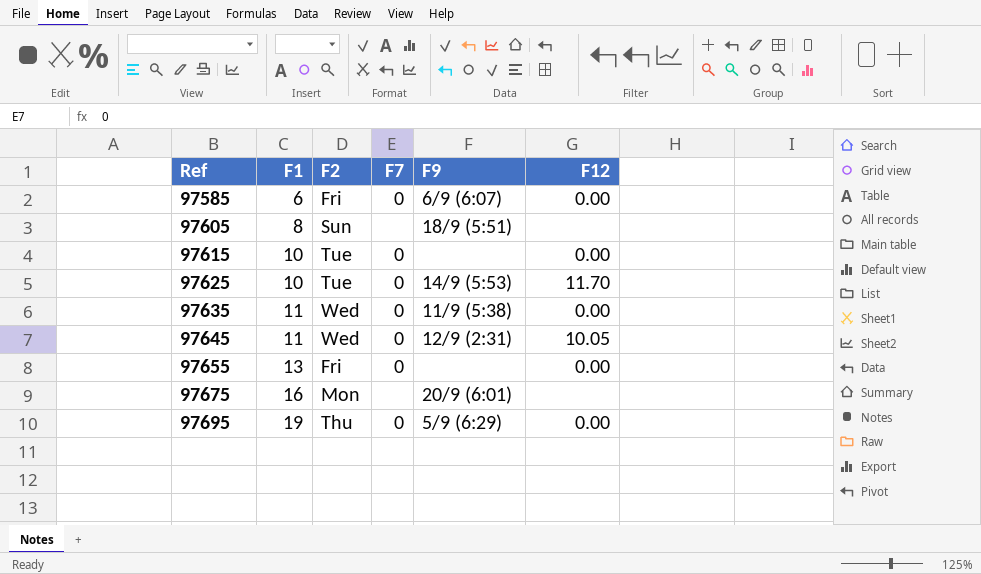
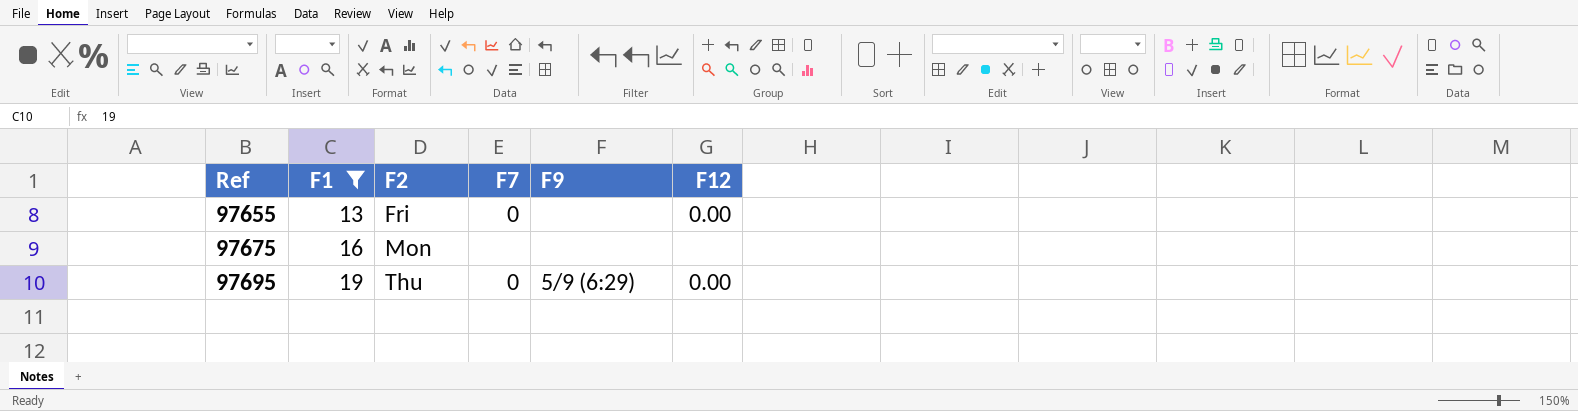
filter: none -> F1 >= 13
97675 | F9: 20/9 (6:01) -> none

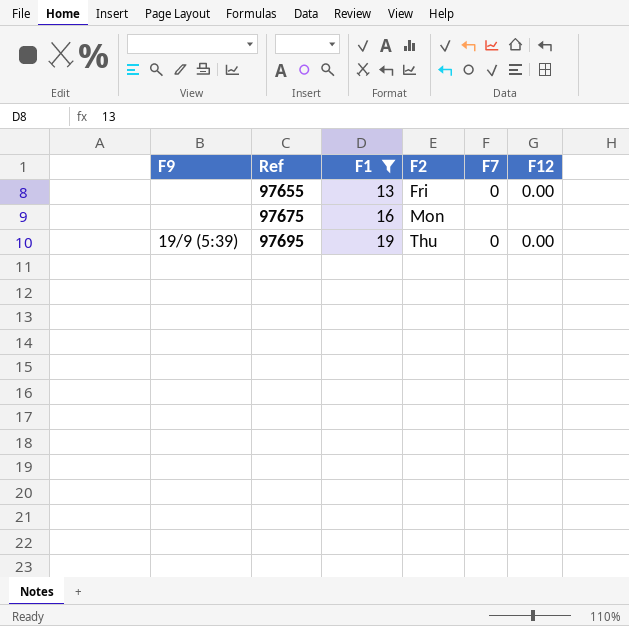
column F9 | position: 5 -> 1
97695 | F9: 5/9 (6:29) -> 19/9 (5:39)

